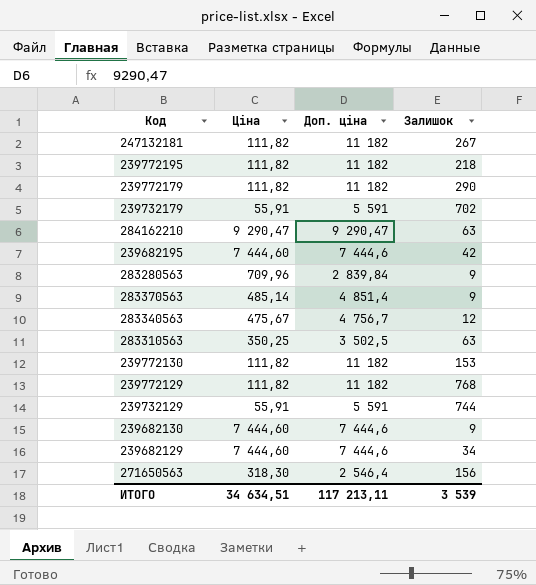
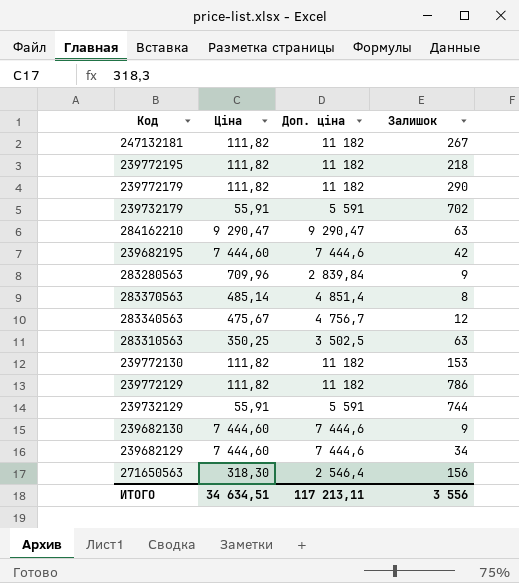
283370563 | Залишок: 9 -> 8
239772129 | Залишок: 768 -> 786
ИТОГО | Залишок: 3 539 -> 3 556

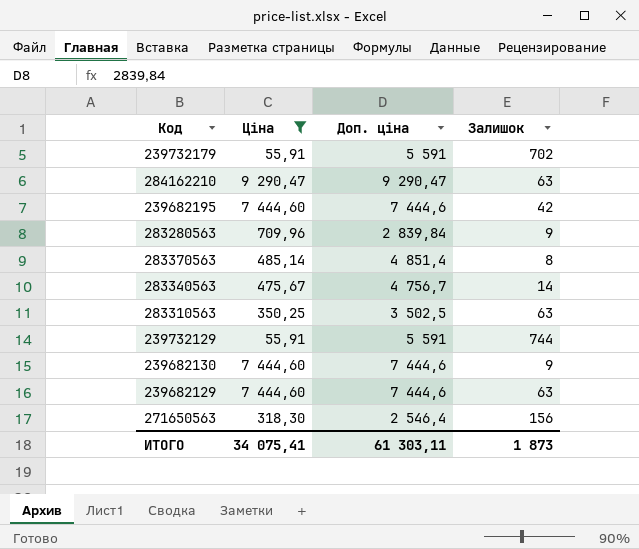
filter: none -> Ціна != 111,82
283340563 | Залишок: 12 -> 14
239682129 | Залишок: 34 -> 63
ИТОГО | Ціна: 34 634,51 -> 34 075,41
ИТОГО | Доп. ціна: 117 213,11 -> 61 303,11
ИТОГО | Залишок: 3 556 -> 1 873

